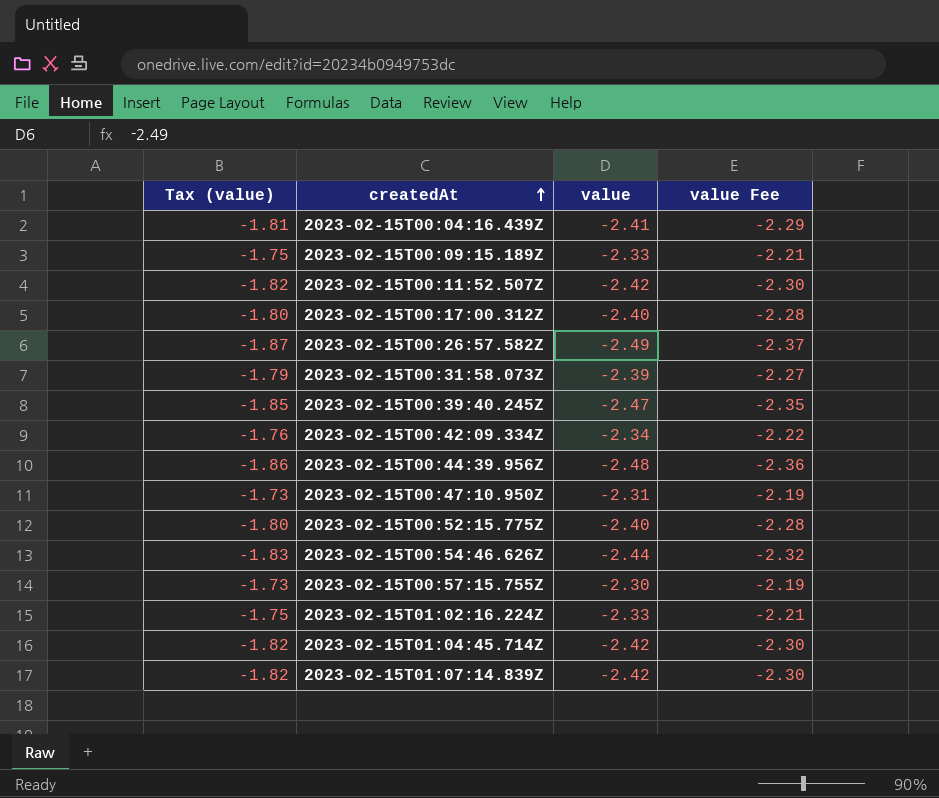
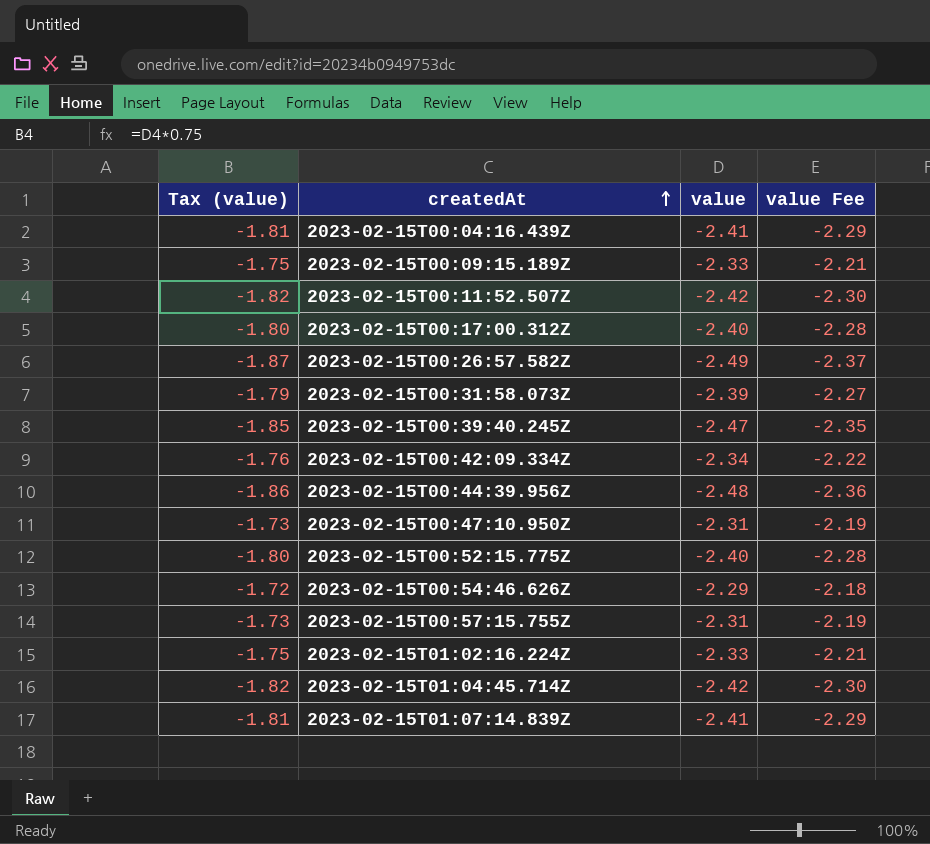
2023-02-15T00:54:46.626Z | Tax (value): -1.83 -> -1.72
2023-02-15T00:54:46.626Z | value: -2.44 -> -2.29
2023-02-15T00:54:46.626Z | value Fee: -2.32 -> -2.18
2023-02-15T00:57:15.755Z | value: -2.30 -> -2.31
2023-02-15T01:07:14.839Z | Tax (value): -1.82 -> -1.81
2023-02-15T01:07:14.839Z | value: -2.42 -> -2.41
2023-02-15T01:07:14.839Z | value Fee: -2.30 -> -2.29

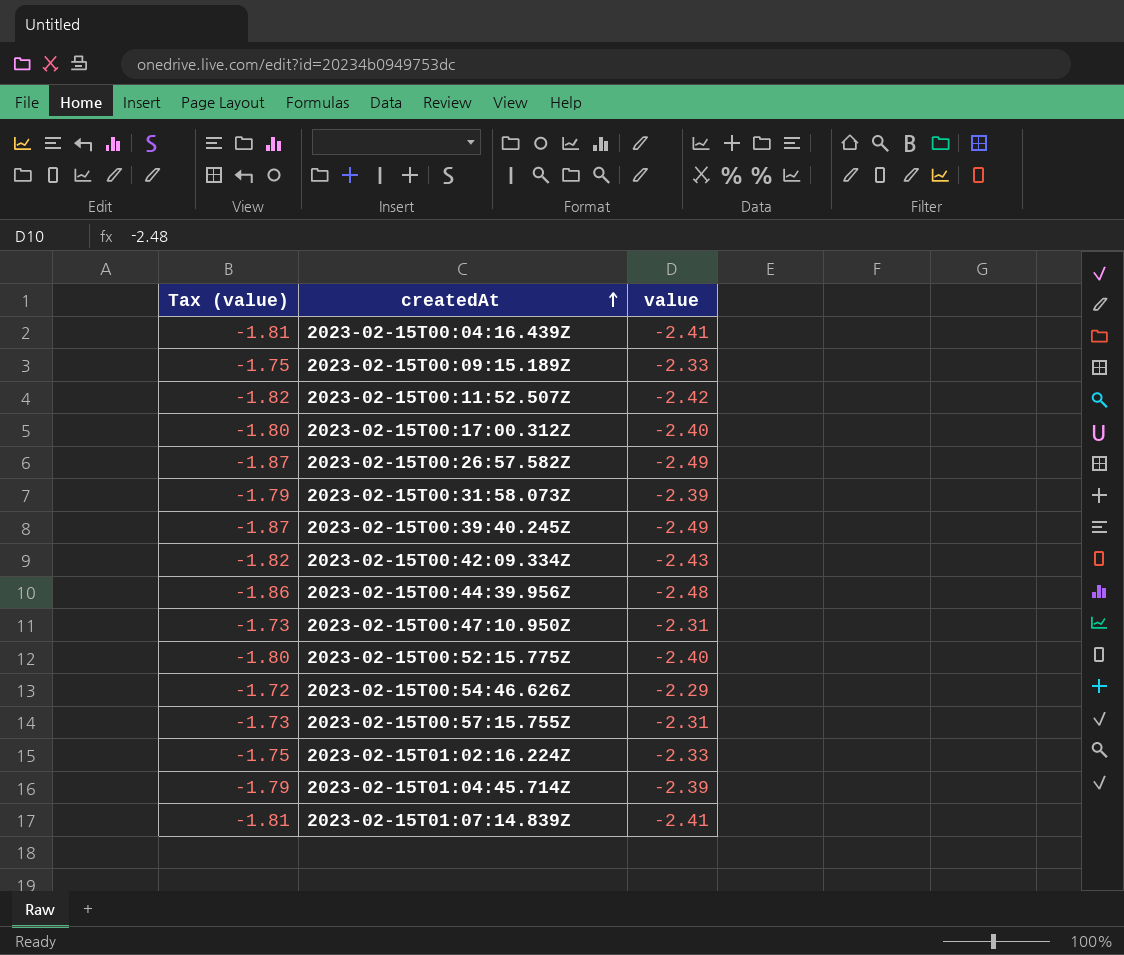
column value Fee | formula: [value] * 0.95 -> none
2023-02-15T00:39:40.245Z | Tax (value): -1.85 -> -1.87
2023-02-15T00:39:40.245Z | value: -2.47 -> -2.49
2023-02-15T00:42:09.334Z | Tax (value): -1.76 -> -1.82
2023-02-15T00:42:09.334Z | value: -2.34 -> -2.43
2023-02-15T01:04:45.714Z | Tax (value): -1.82 -> -1.79
2023-02-15T01:04:45.714Z | value: -2.42 -> -2.39

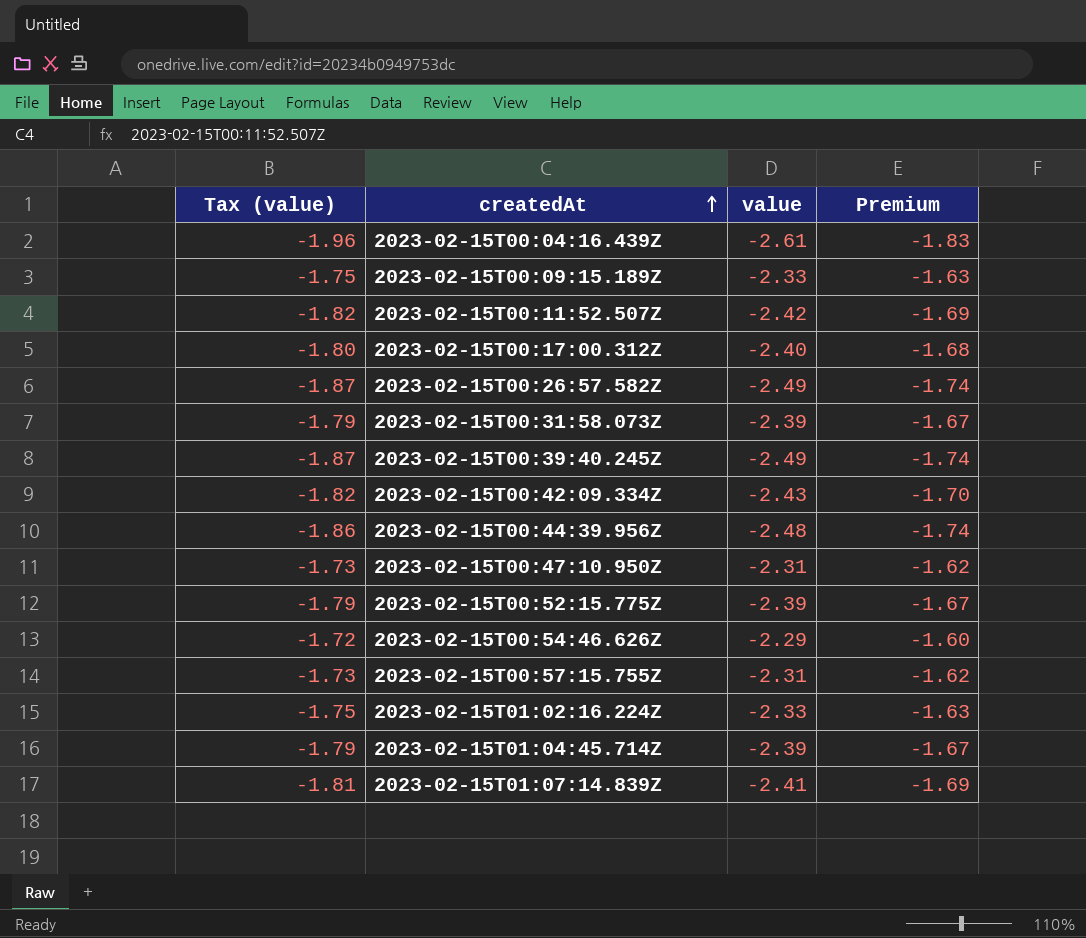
column Premium | formula: none -> [value] * 0.7
2023-02-15T00:04:16.439Z | Tax (value): -1.81 -> -1.96
2023-02-15T00:04:16.439Z | value: -2.41 -> -2.61
2023-02-15T00:52:15.775Z | Tax (value): -1.80 -> -1.79
2023-02-15T00:52:15.775Z | value: -2.40 -> -2.39

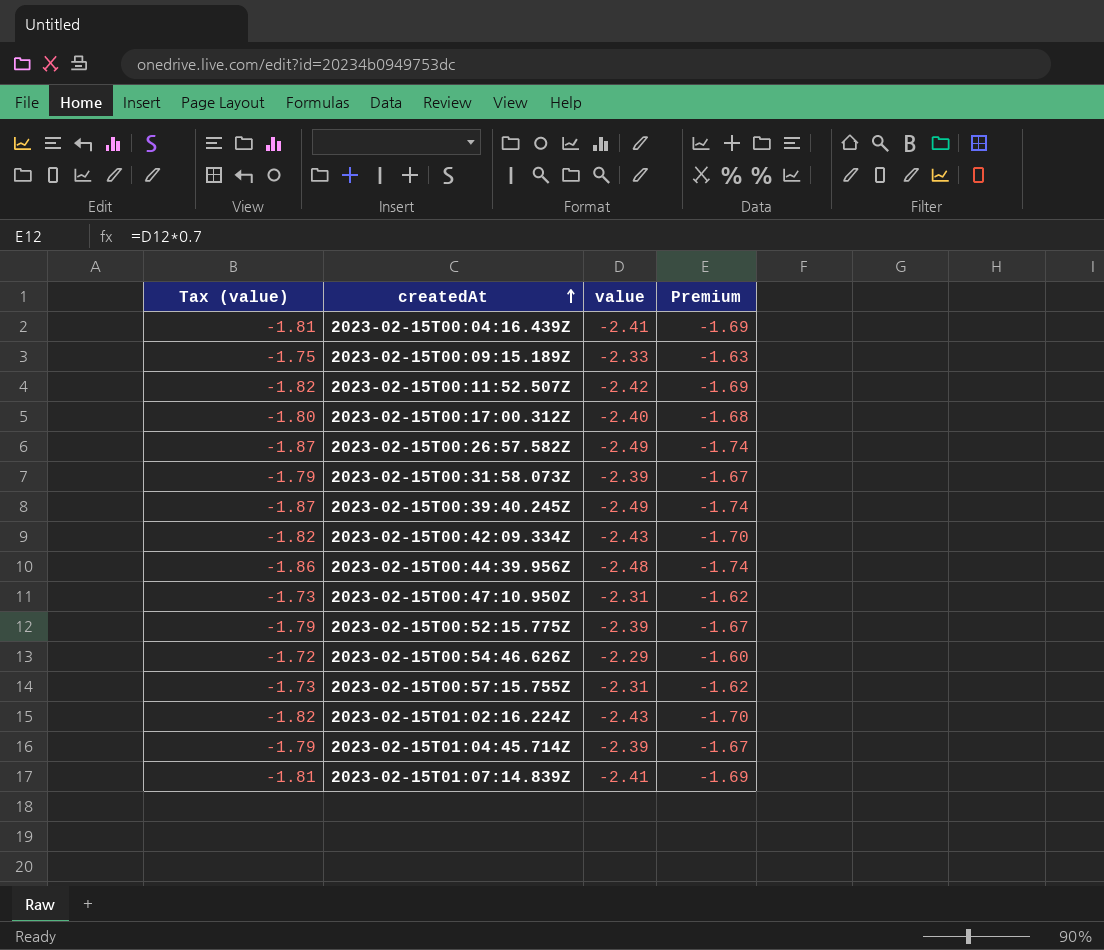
2023-02-15T00:04:16.439Z | Tax (value): -1.96 -> -1.81
2023-02-15T00:04:16.439Z | value: -2.61 -> -2.41
2023-02-15T00:04:16.439Z | Premium: -1.83 -> -1.69
2023-02-15T01:02:16.224Z | Tax (value): -1.75 -> -1.82
2023-02-15T01:02:16.224Z | value: -2.33 -> -2.43
2023-02-15T01:02:16.224Z | Premium: -1.63 -> -1.70

